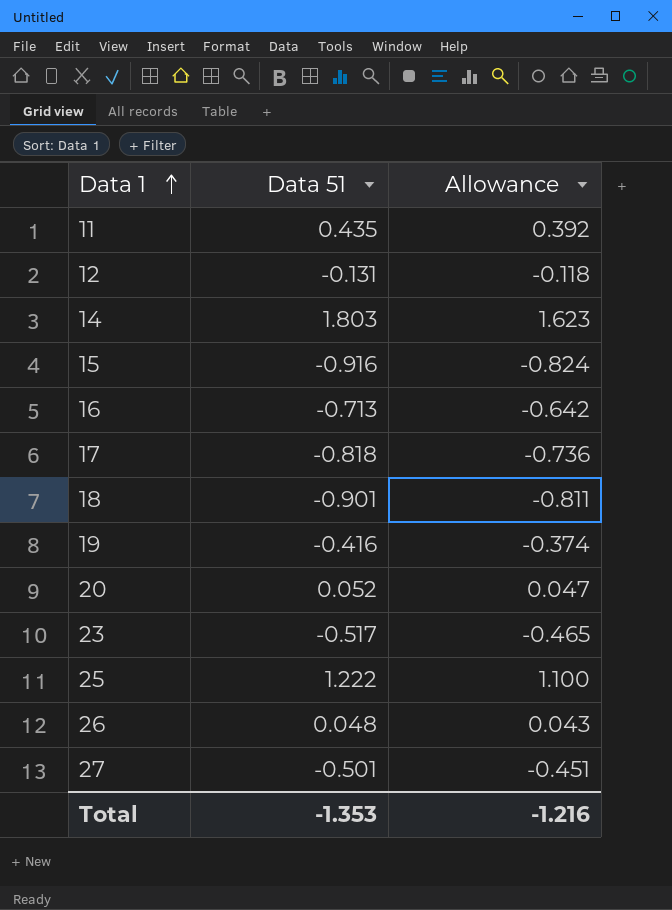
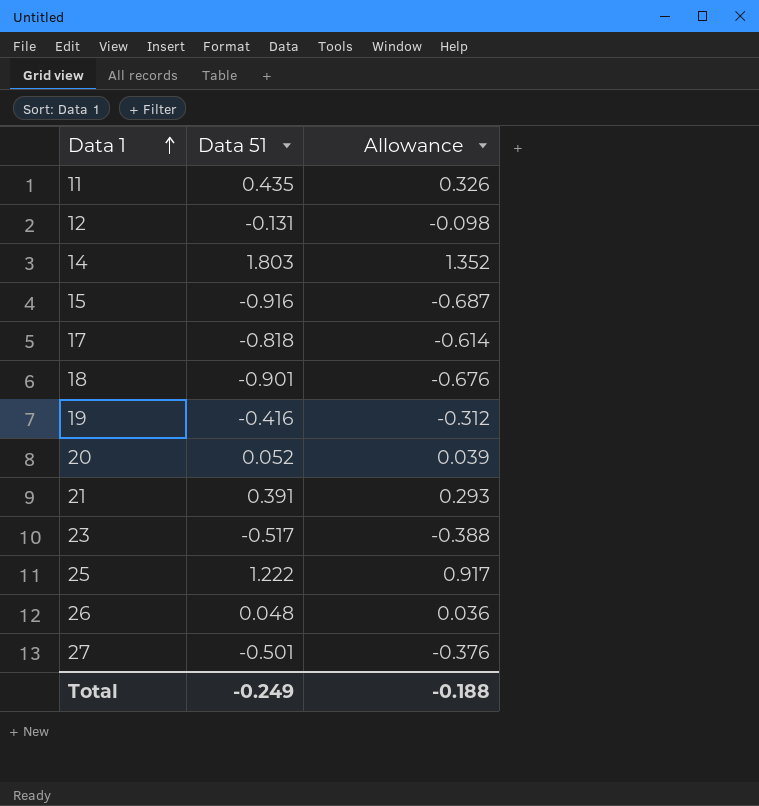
column Allowance | formula: [Data 51] * 0.9 -> [Data 51] * 0.75
row 16: -0.713 | -0.642 -> none
row 21: none -> 0.391 | 0.293
Total | Data 51: -1.353 -> -0.249
Total | Allowance: -1.216 -> -0.188

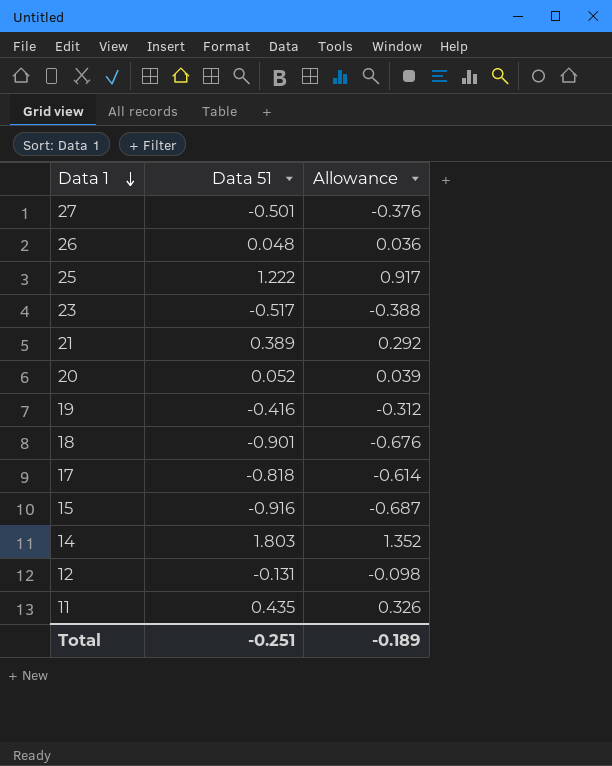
row order: Data 1 ascending -> Data 1 descending
21 | Data 51: 0.391 -> 0.389
21 | Allowance: 0.293 -> 0.292
Total | Data 51: -0.249 -> -0.251
Total | Allowance: -0.188 -> -0.189

